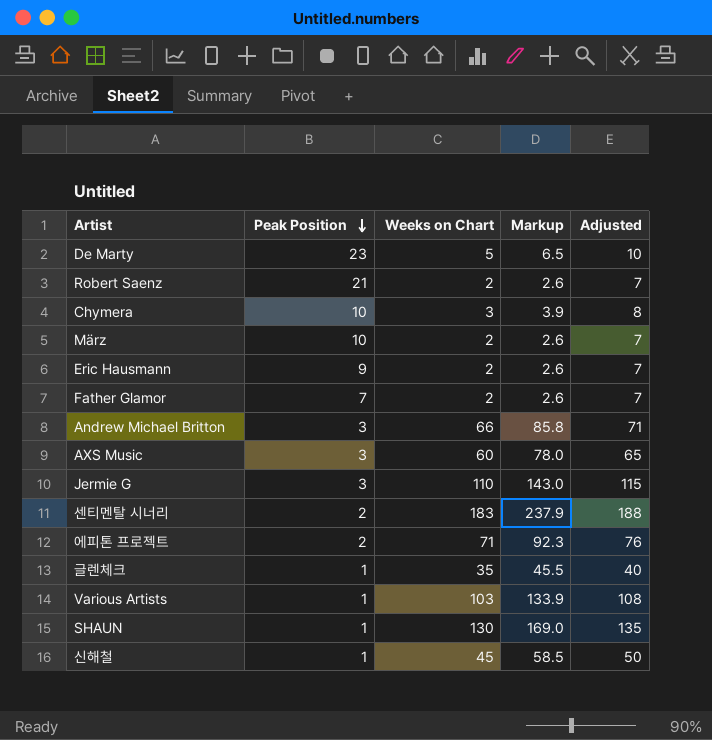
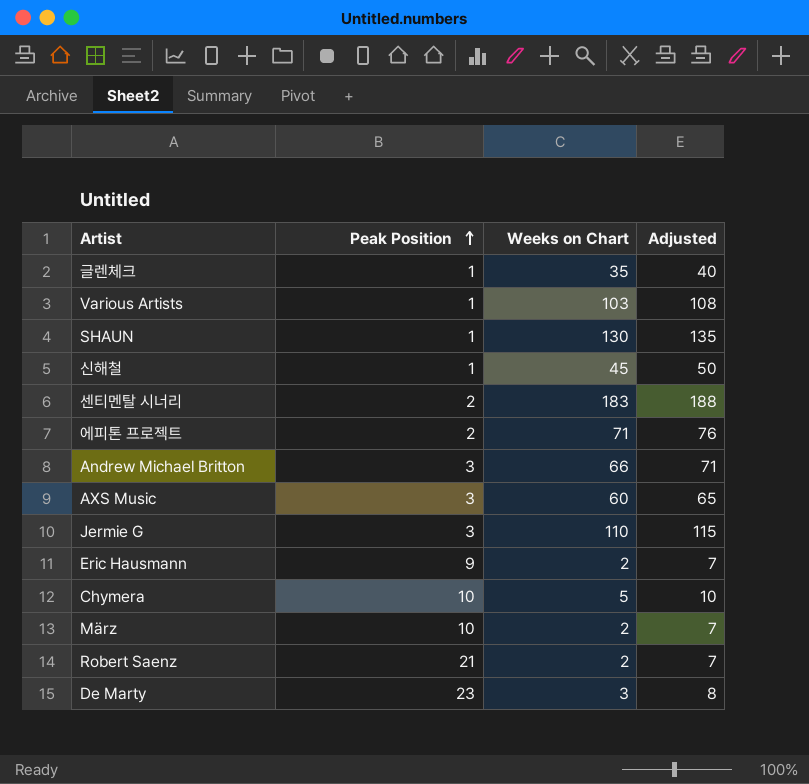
row order: Peak Position descending -> Peak Position ascending
column Markup | formula: [Weeks on Chart] * 1.3 -> none
row Father Glamor: 7 | 2 | 2.6 | 7 -> none
Chymera | Weeks on Chart: 3 -> 5
Chymera | Adjusted: 8 -> 10
De Marty | Weeks on Chart: 5 -> 3
De Marty | Adjusted: 10 -> 8

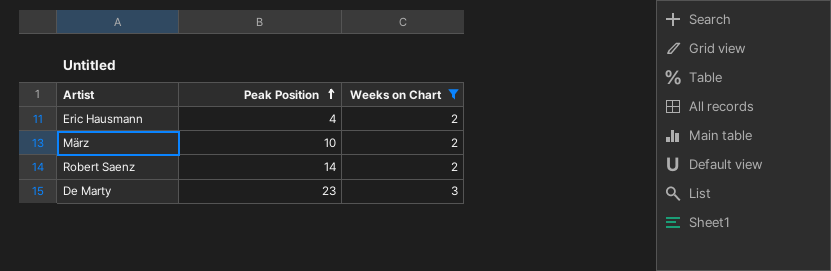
filter: none -> Weeks on Chart <= 3
column Adjusted | formula: [Weeks on Chart] + 5 -> none
Eric Hausmann | Peak Position: 9 -> 4
Robert Saenz | Peak Position: 21 -> 14

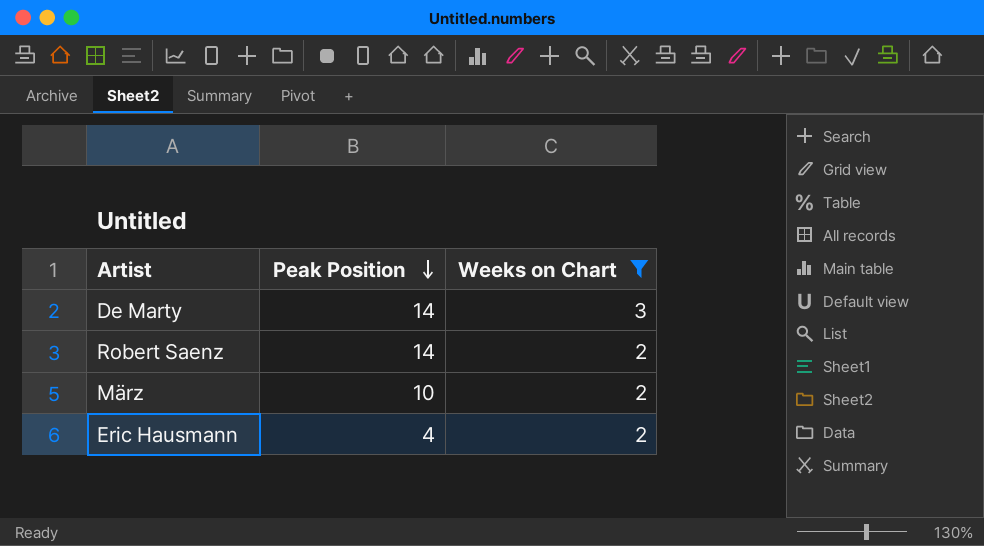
row order: Peak Position ascending -> Peak Position descending
De Marty | Peak Position: 23 -> 14

